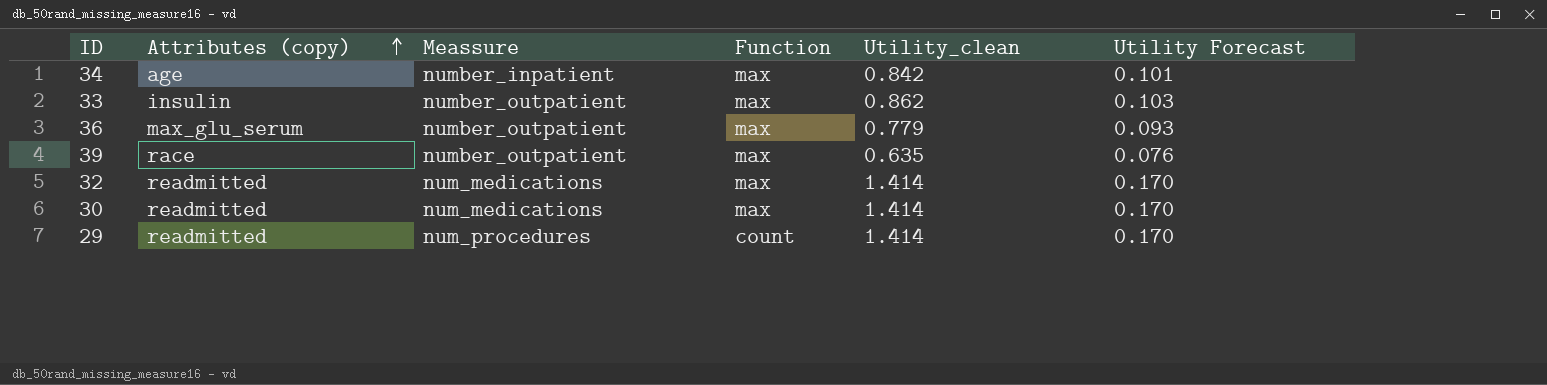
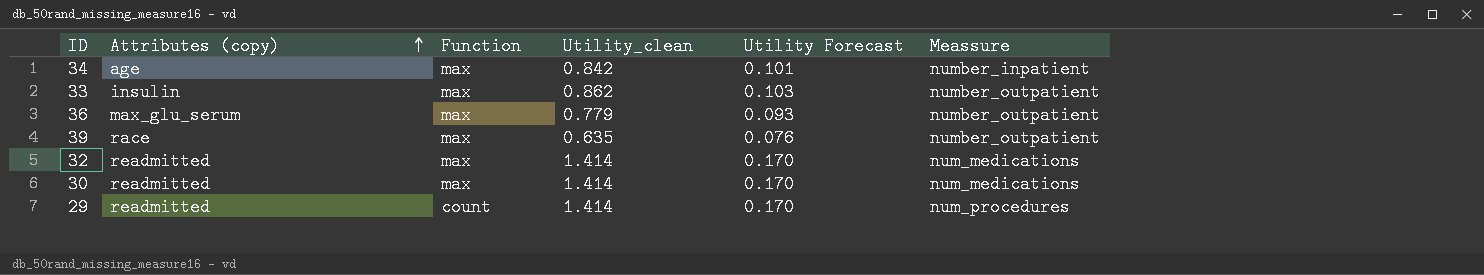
column Meassure | position: 3 -> 6

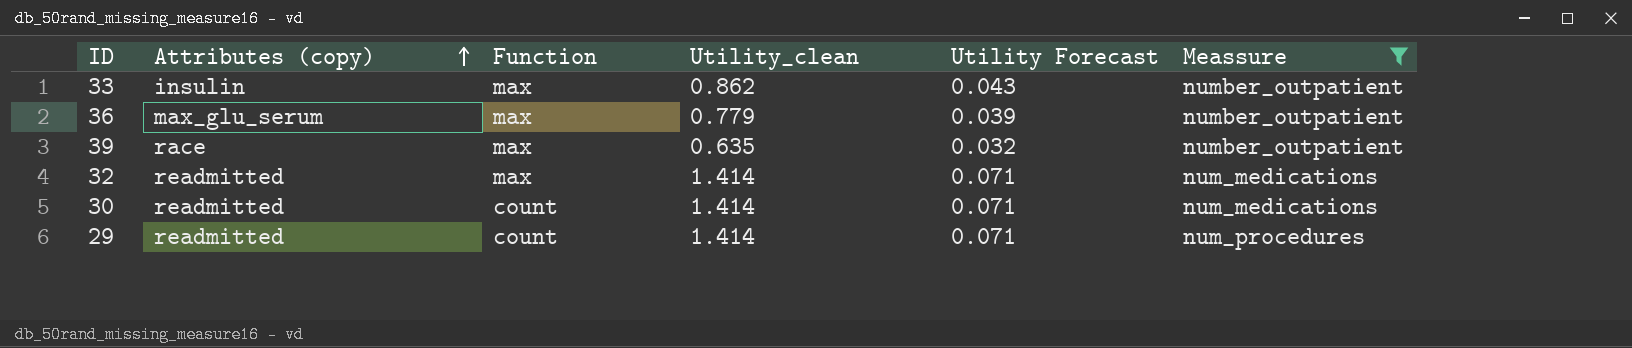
filter: none -> Meassure != number_inpatient
column Utility Forecast | formula: [Utility_clean] * 0.12 -> [Utility_clean] * 0.05
30 | Function: max -> count

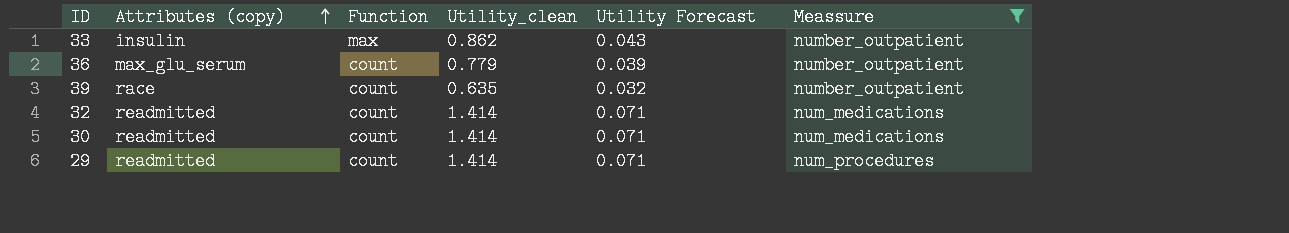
36 | Function: max -> count
39 | Function: max -> count
32 | Function: max -> count

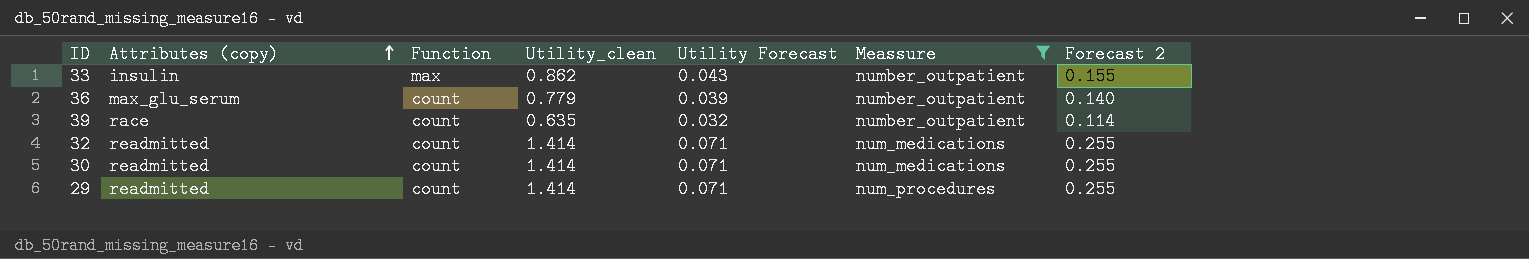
column Forecast 2 | formula: none -> [Utility_clean] * 0.18

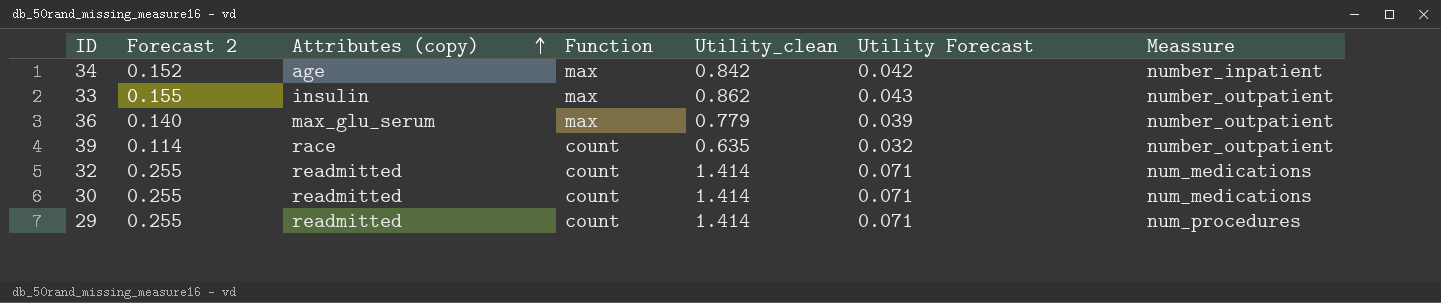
filter: Meassure != number_inpatient -> none
column Forecast 2 | position: 7 -> 2
36 | Function: count -> max

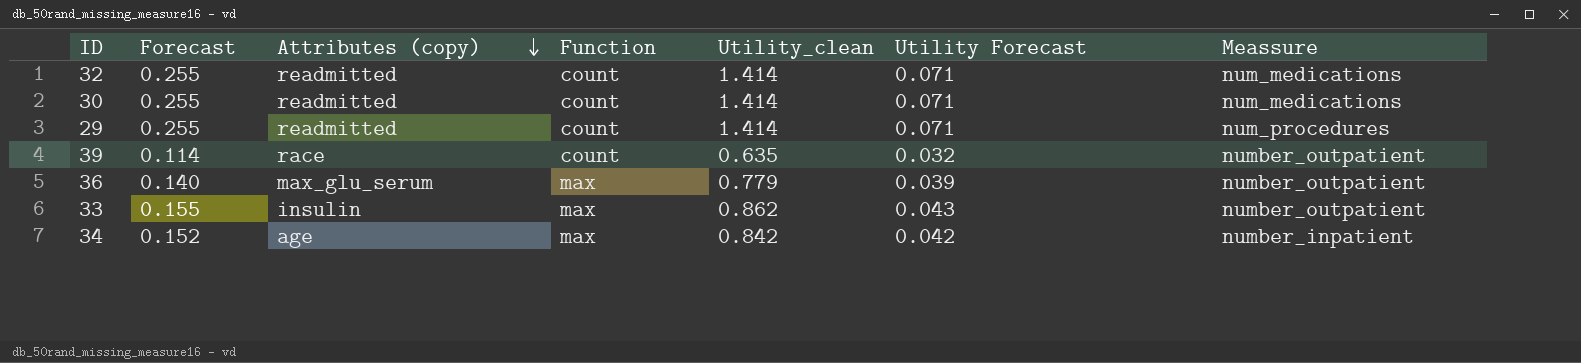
row order: Attributes (copy) ascending -> Attributes (copy) descending
column name: Forecast 2 -> Forecast

